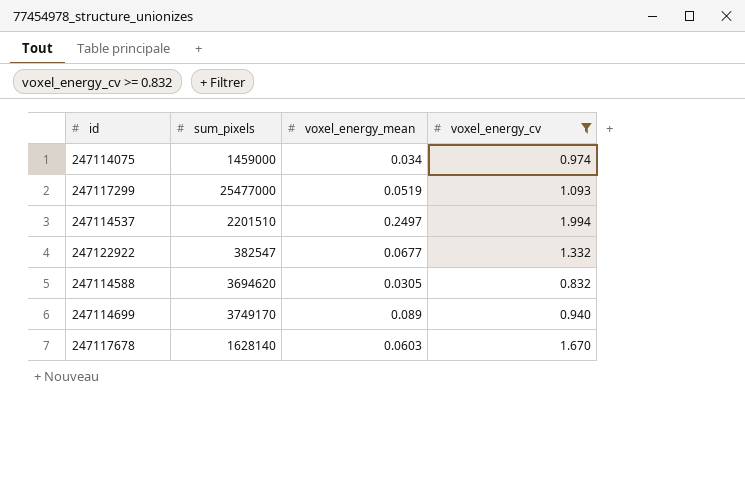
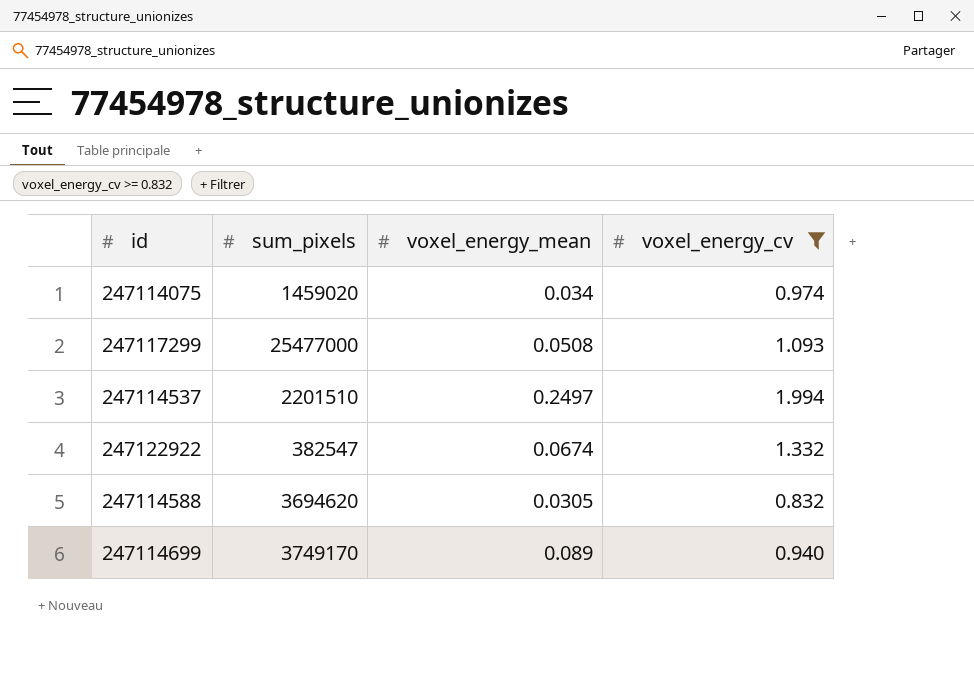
row 247117678: 1628140 | 0.0603 | 1.670 -> none
247114075 | sum_pixels: 1459000 -> 1459020
247117299 | voxel_energy_mean: 0.0519 -> 0.0508
247122922 | voxel_energy_mean: 0.0677 -> 0.0674

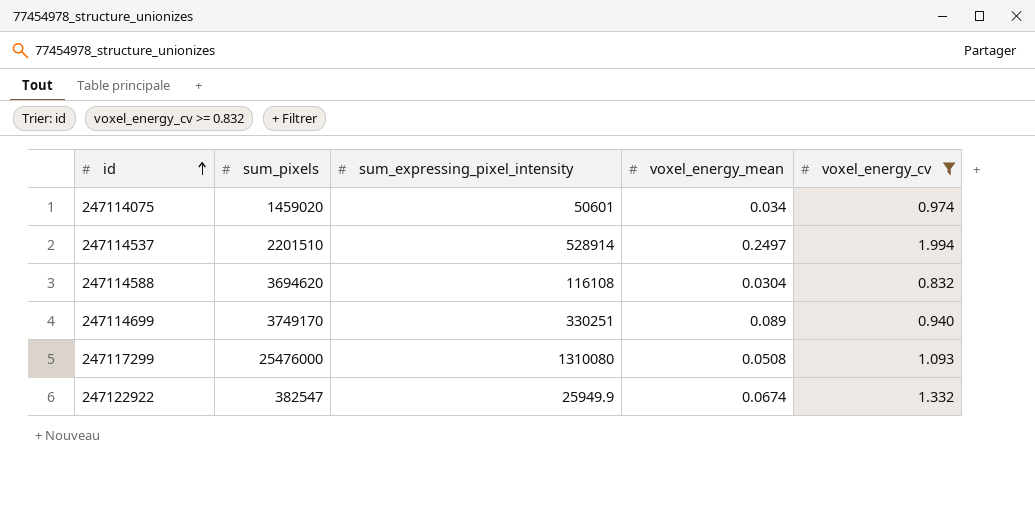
row order: none -> id ascending
column sum_expressing_pixel_intensity | position: none -> 3
247114588 | voxel_energy_mean: 0.0305 -> 0.0304
247117299 | sum_pixels: 25477000 -> 25476000

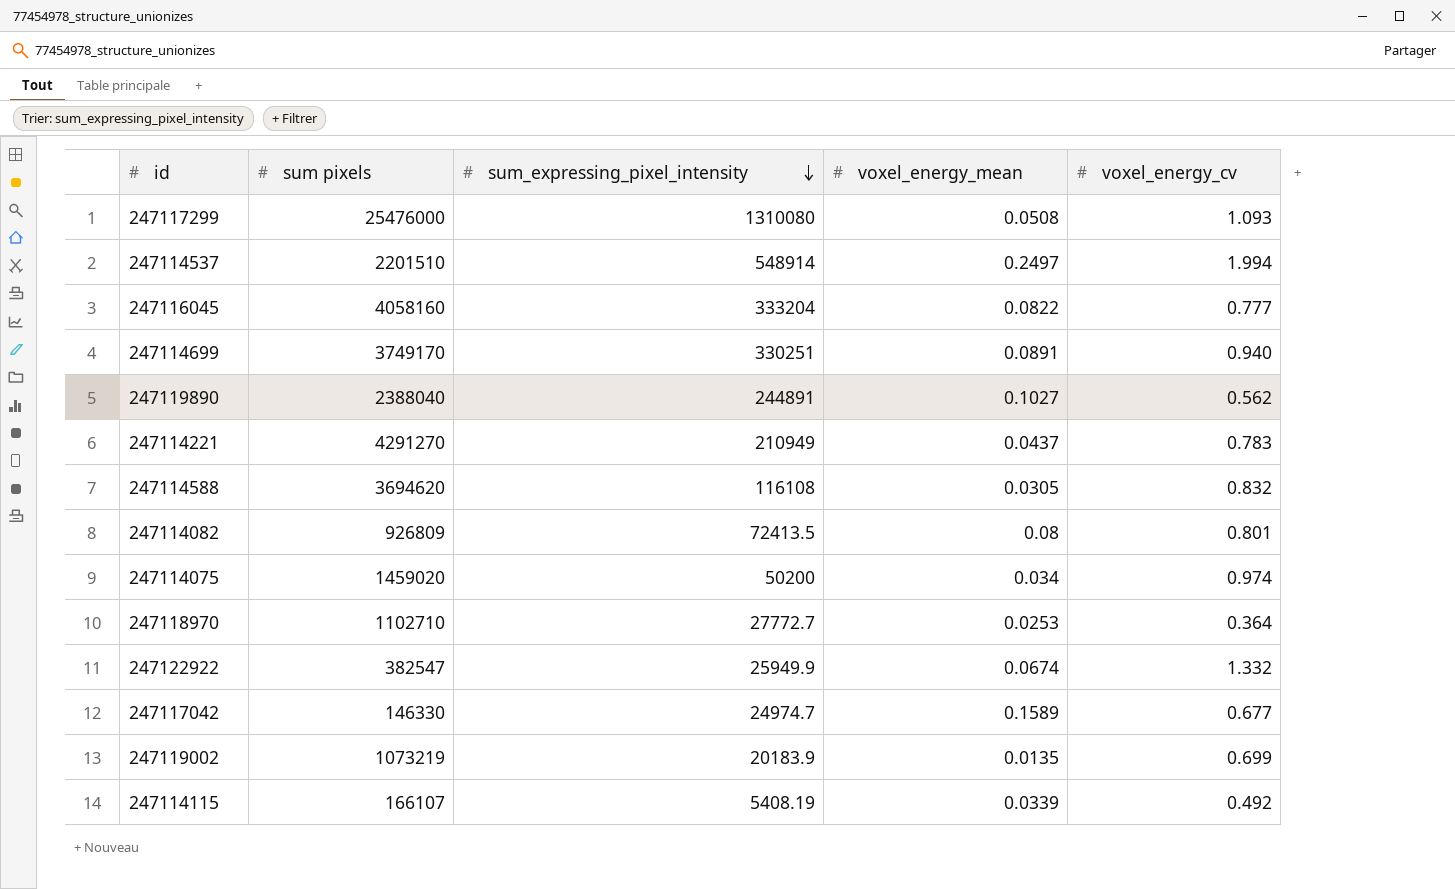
filter: voxel_energy_cv >= 0.832 -> none
row order: id ascending -> sum_expressing_pixel_intensity descending
column name: sum_pixels -> sum pixels
247114537 | sum_expressing_pixel_intensity: 528914 -> 548914
247114699 | voxel_energy_mean: 0.089 -> 0.0891
247114588 | voxel_energy_mean: 0.0304 -> 0.0305
247114075 | sum_expressing_pixel_intensity: 50601 -> 50200

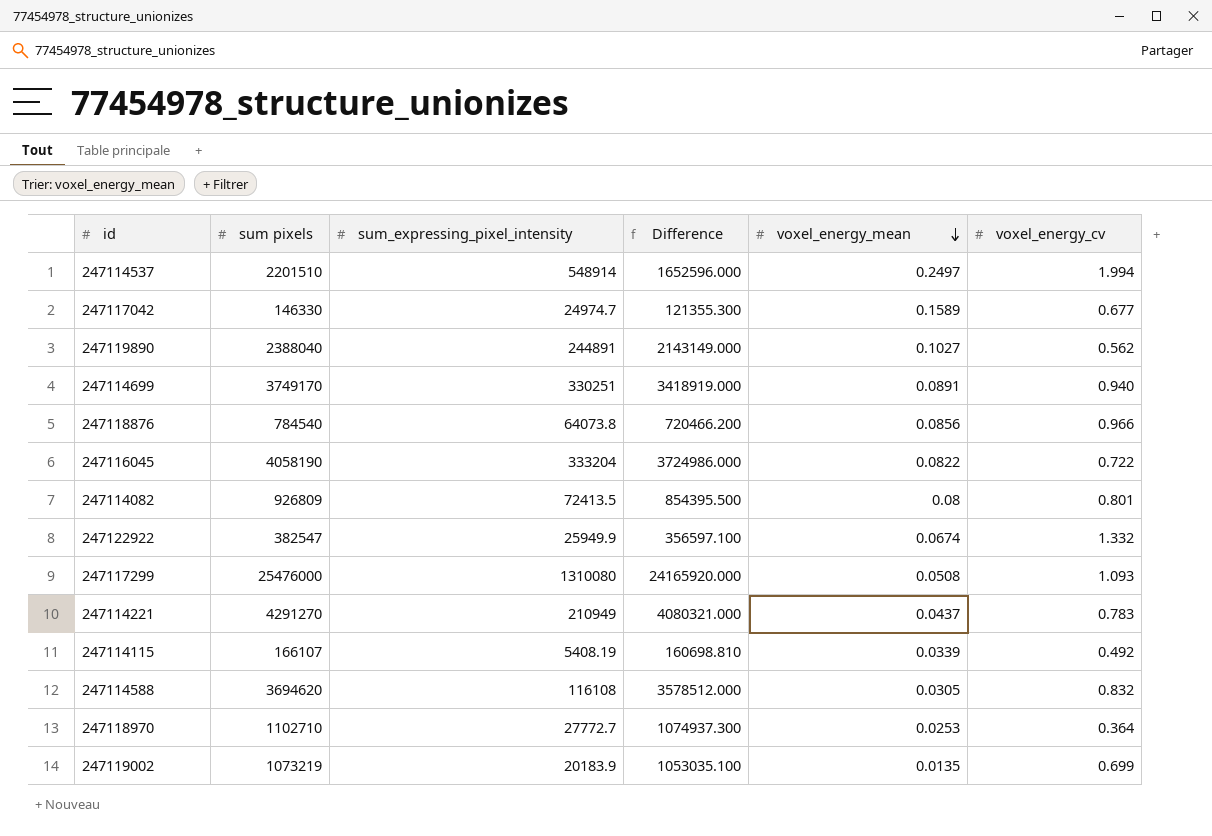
row order: sum_expressing_pixel_intensity descending -> voxel_energy_mean descending
column Difference | formula: none -> [sum pixels] - [sum_expressing_pixel_intensity]
row 247114075: 1459020 | 50200 | 0.034 | 0.974 -> none
row 247118876: none -> 784540 | 64073.8 | 720466.200 | 0.0856 | 0.966
247116045 | sum pixels: 4058160 -> 4058190
247116045 | voxel_energy_cv: 0.777 -> 0.722

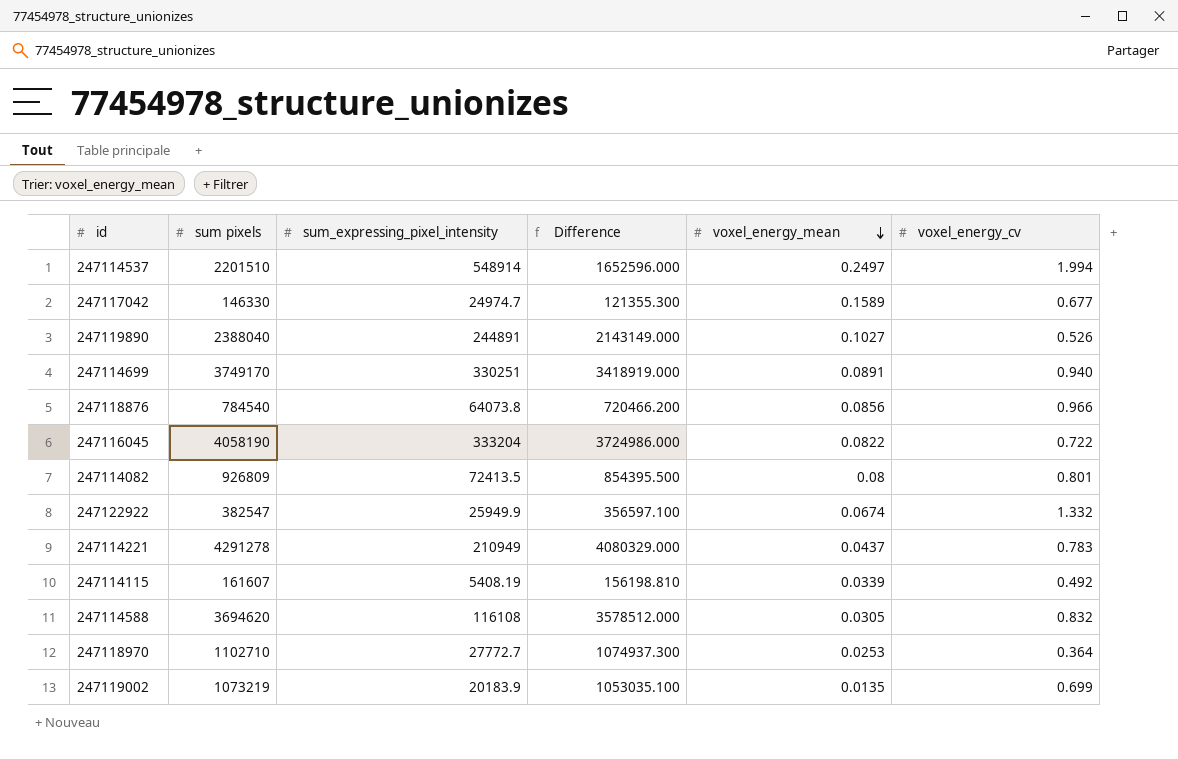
row 247117299: 25476000 | 1310080 | 24165920.000 | 0.0508 | 1.093 -> none
247119890 | voxel_energy_cv: 0.562 -> 0.526
247114221 | sum pixels: 4291270 -> 4291278
247114221 | Difference: 4080321.000 -> 4080329.000
247114115 | sum pixels: 166107 -> 161607
247114115 | Difference: 160698.810 -> 156198.810

